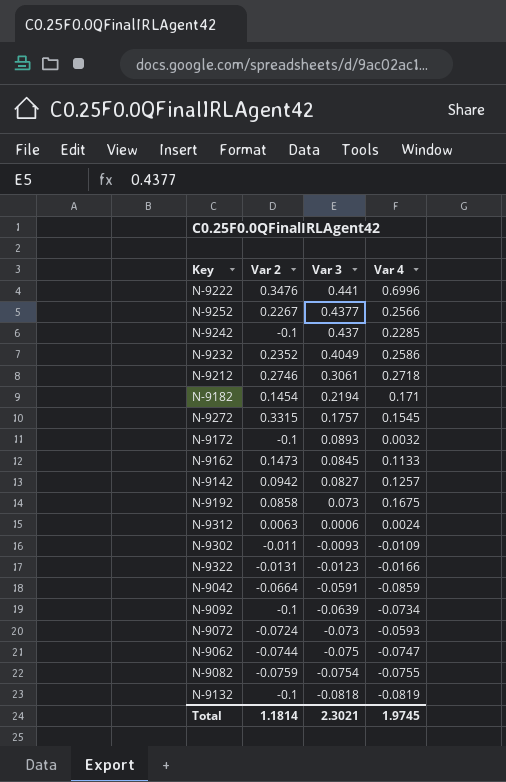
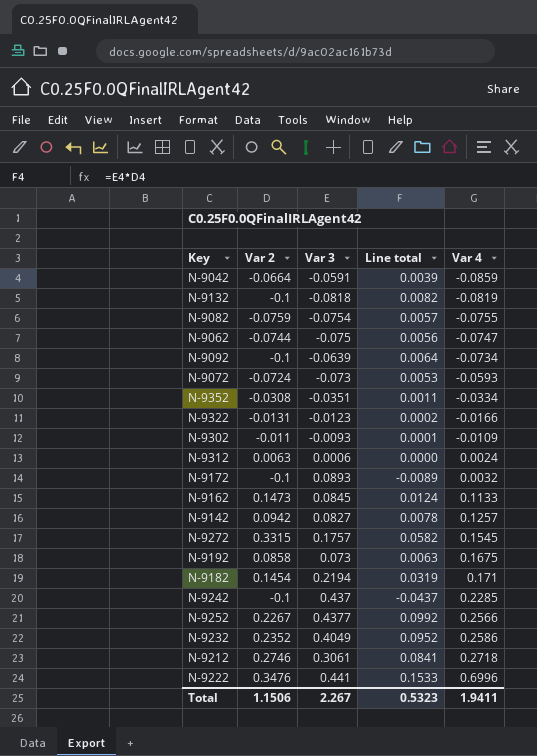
row order: Var 3 descending -> Var 4 ascending
column Line total | formula: none -> [Var 2] * [Var 3]
row N-9352: none -> -0.0308 | -0.0351 | 0.0011 | -0.0334
Total | Var 2: 1.1814 -> 1.1506
Total | Var 3: 2.3021 -> 2.267
Total | Var 4: 1.9745 -> 1.9411

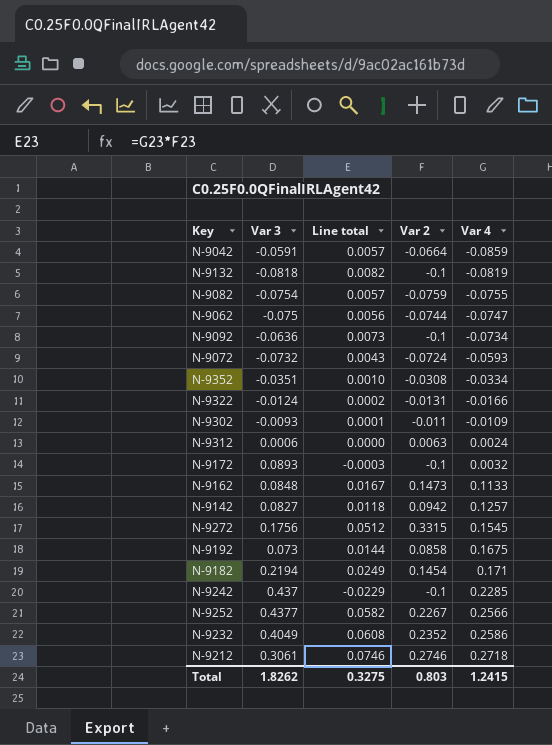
column Line total | formula: [Var 2] * [Var 3] -> [Var 2] * [Var 4]
column Var 2 | position: 2 -> 4
row N-9222: 0.3476 | 0.441 | 0.1533 | 0.6996 -> none
N-9092 | Var 3: -0.0639 -> -0.0636
N-9072 | Var 3: -0.073 -> -0.0732
N-9322 | Var 3: -0.0123 -> -0.0124
N-9162 | Var 3: 0.0845 -> 0.0848
N-9272 | Var 3: 0.1757 -> 0.1756
Total | Var 3: 2.267 -> 1.8262
Total | Line total: 0.5323 -> 0.3275
Total | Var 2: 1.1506 -> 0.803
Total | Var 4: 1.9411 -> 1.2415

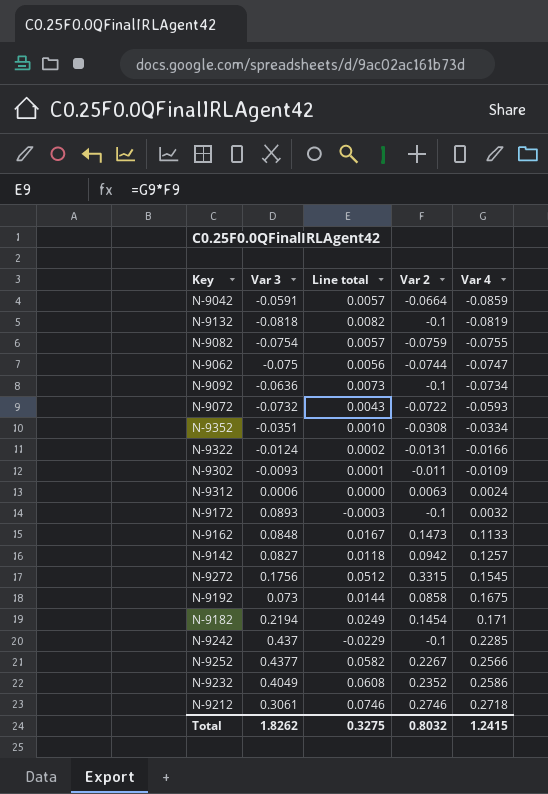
N-9072 | Var 2: -0.0724 -> -0.0722
Total | Var 2: 0.803 -> 0.8032

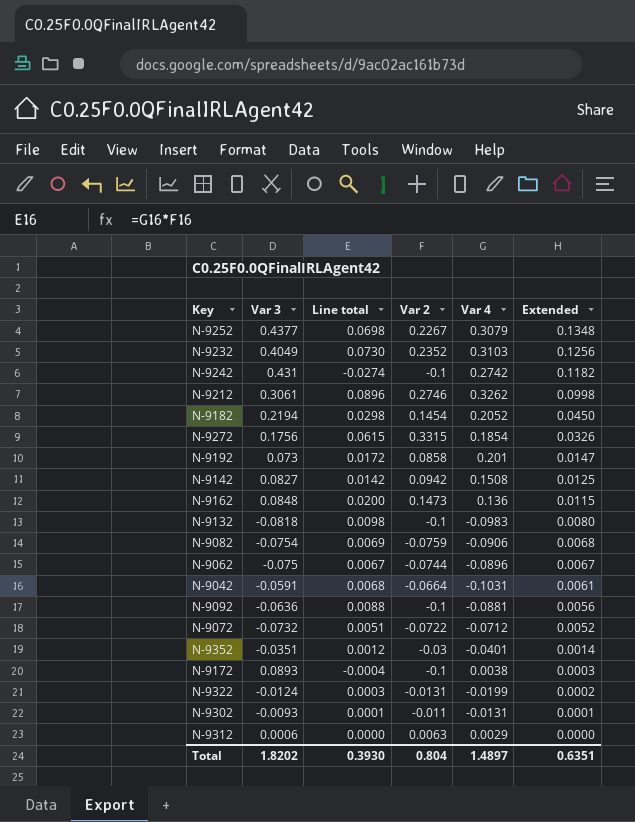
row order: Var 4 ascending -> Extended descending
column Extended | formula: none -> [Var 3] * [Var 4]
N-9252 | Line total: 0.0582 -> 0.0698
N-9252 | Var 4: 0.2566 -> 0.3079
N-9232 | Line total: 0.0608 -> 0.0730
N-9232 | Var 4: 0.2586 -> 0.3103
N-9242 | Var 3: 0.437 -> 0.431
N-9242 | Line total: -0.0229 -> -0.0274
N-9242 | Var 4: 0.2285 -> 0.2742
N-9212 | Line total: 0.0746 -> 0.0896
N-9212 | Var 4: 0.2718 -> 0.3262
N-9182 | Line total: 0.0249 -> 0.0298
N-9182 | Var 4: 0.171 -> 0.2052
N-9272 | Line total: 0.0512 -> 0.0615
N-9272 | Var 4: 0.1545 -> 0.1854
N-9192 | Line total: 0.0144 -> 0.0172
N-9192 | Var 4: 0.1675 -> 0.201
N-9142 | Line total: 0.0118 -> 0.0142
N-9142 | Var 4: 0.1257 -> 0.1508
N-9162 | Line total: 0.0167 -> 0.0200
N-9162 | Var 4: 0.1133 -> 0.136
N-9132 | Line total: 0.0082 -> 0.0098
N-9132 | Var 4: -0.0819 -> -0.0983
N-9082 | Line total: 0.0057 -> 0.0069
N-9082 | Var 4: -0.0755 -> -0.0906
N-9062 | Line total: 0.0056 -> 0.0067
N-9062 | Var 4: -0.0747 -> -0.0896
N-9042 | Line total: 0.0057 -> 0.0068
N-9042 | Var 4: -0.0859 -> -0.1031
N-9092 | Line total: 0.0073 -> 0.0088
N-9092 | Var 4: -0.0734 -> -0.0881
N-9072 | Line total: 0.0043 -> 0.0051
N-9072 | Var 4: -0.0593 -> -0.0712
N-9352 | Line total: 0.0010 -> 0.0012
N-9352 | Var 2: -0.0308 -> -0.03
N-9352 | Var 4: -0.0334 -> -0.0401
N-9172 | Line total: -0.0003 -> -0.0004
N-9172 | Var 4: 0.0032 -> 0.0038
N-9322 | Line total: 0.0002 -> 0.0003
N-9322 | Var 4: -0.0166 -> -0.0199
N-9302 | Var 4: -0.0109 -> -0.0131
N-9312 | Var 4: 0.0024 -> 0.0029
Total | Var 3: 1.8262 -> 1.8202
Total | Line total: 0.3275 -> 0.3930
Total | Var 2: 0.8032 -> 0.804
Total | Var 4: 1.2415 -> 1.4897

